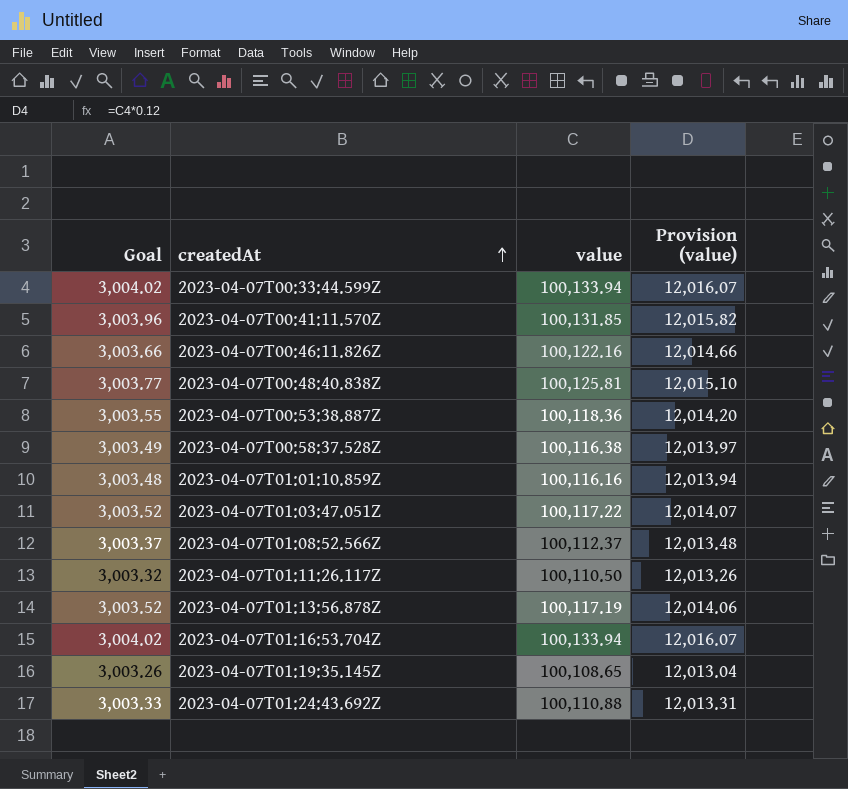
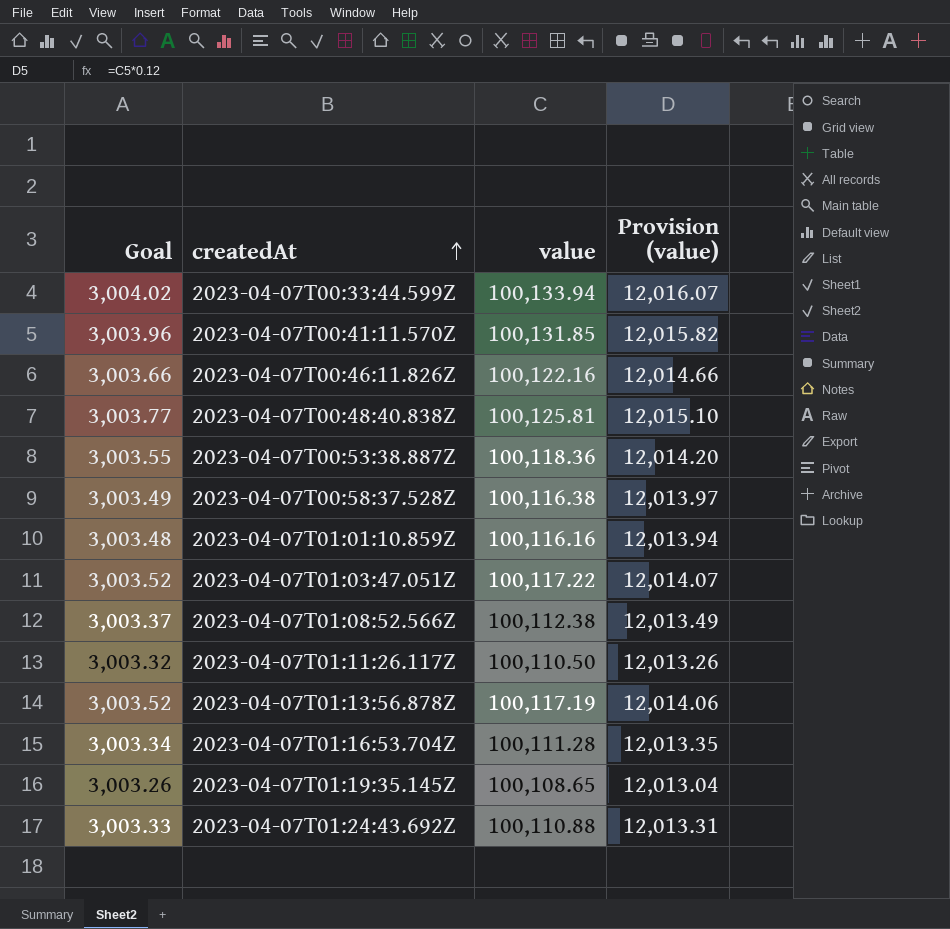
2023-04-07T01:08:52.566Z | value: 100,112.37 -> 100,112.38
2023-04-07T01:08:52.566Z | Provision (value): 12,013.48 -> 12,013.49
2023-04-07T01:16:53.704Z | Goal: 3,004.02 -> 3,003.34
2023-04-07T01:16:53.704Z | value: 100,133.94 -> 100,111.28
2023-04-07T01:16:53.704Z | Provision (value): 12,016.07 -> 12,013.35

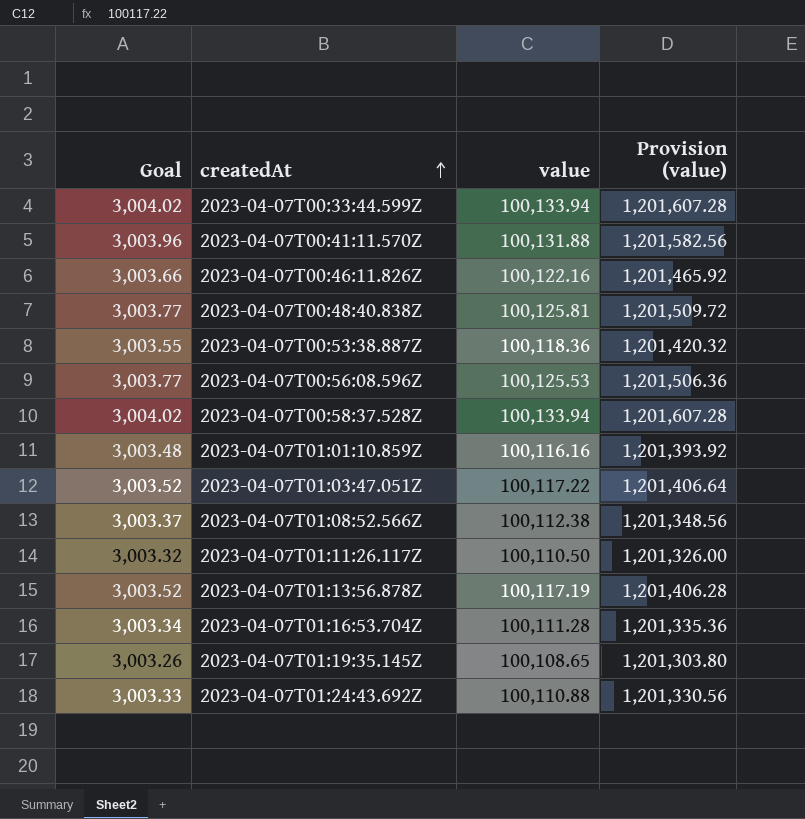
column Provision (value) | formula: [value] * 0.12 -> [value] * 12
2023-04-07T00:41:11.570Z | value: 100,131.85 -> 100,131.88
row 2023-04-07T00:56:08.596Z: none -> 3,003.77 | 100,125.53 | 1,201,506.36
2023-04-07T00:58:37.528Z | Goal: 3,003.49 -> 3,004.02
2023-04-07T00:58:37.528Z | value: 100,116.38 -> 100,133.94

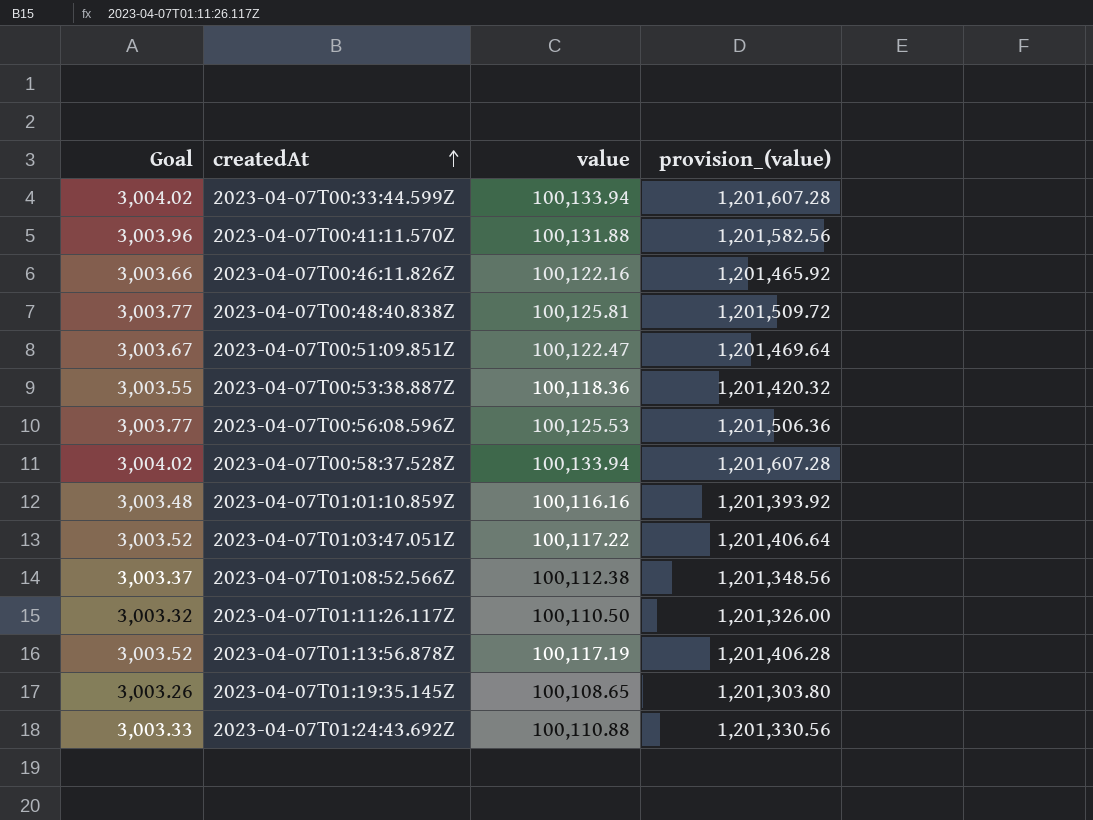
column name: Provision (value) -> provision_(value)
row 2023-04-07T01:16:53.704Z: 3,003.34 | 100,111.28 | 1,201,335.36 -> none
row 2023-04-07T00:51:09.851Z: none -> 3,003.67 | 100,122.47 | 1,201,469.64

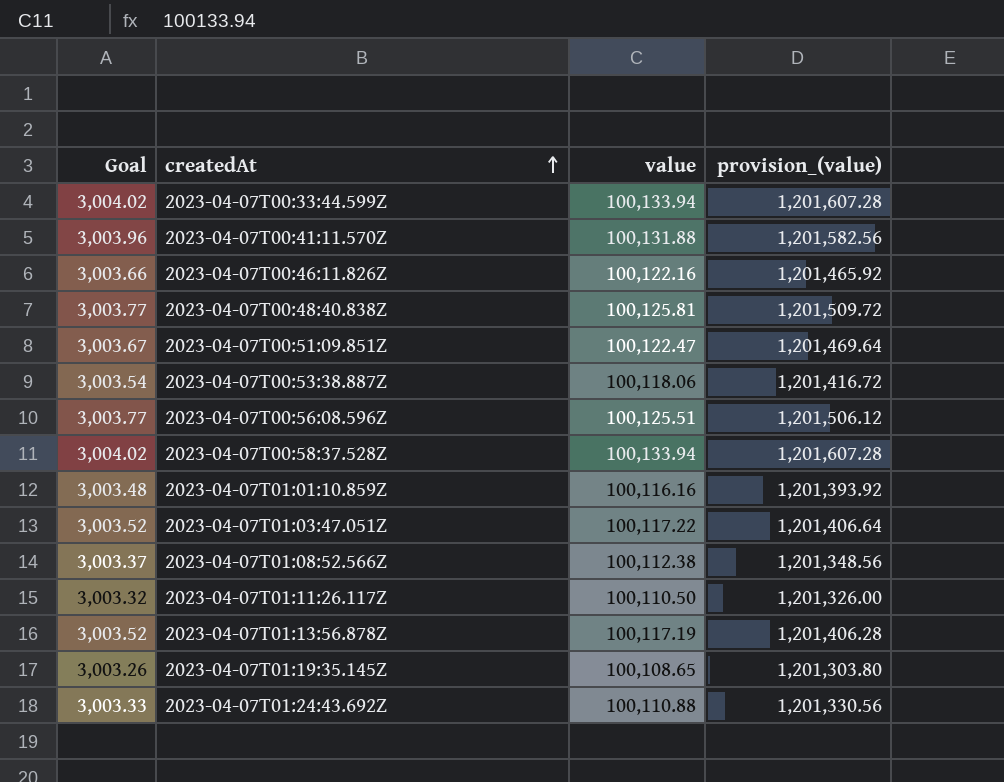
2023-04-07T00:53:38.887Z | Goal: 3,003.55 -> 3,003.54
2023-04-07T00:53:38.887Z | value: 100,118.36 -> 100,118.06
2023-04-07T00:53:38.887Z | provision_(value): 1,201,420.32 -> 1,201,416.72
2023-04-07T00:56:08.596Z | value: 100,125.53 -> 100,125.51
2023-04-07T00:56:08.596Z | provision_(value): 1,201,506.36 -> 1,201,506.12

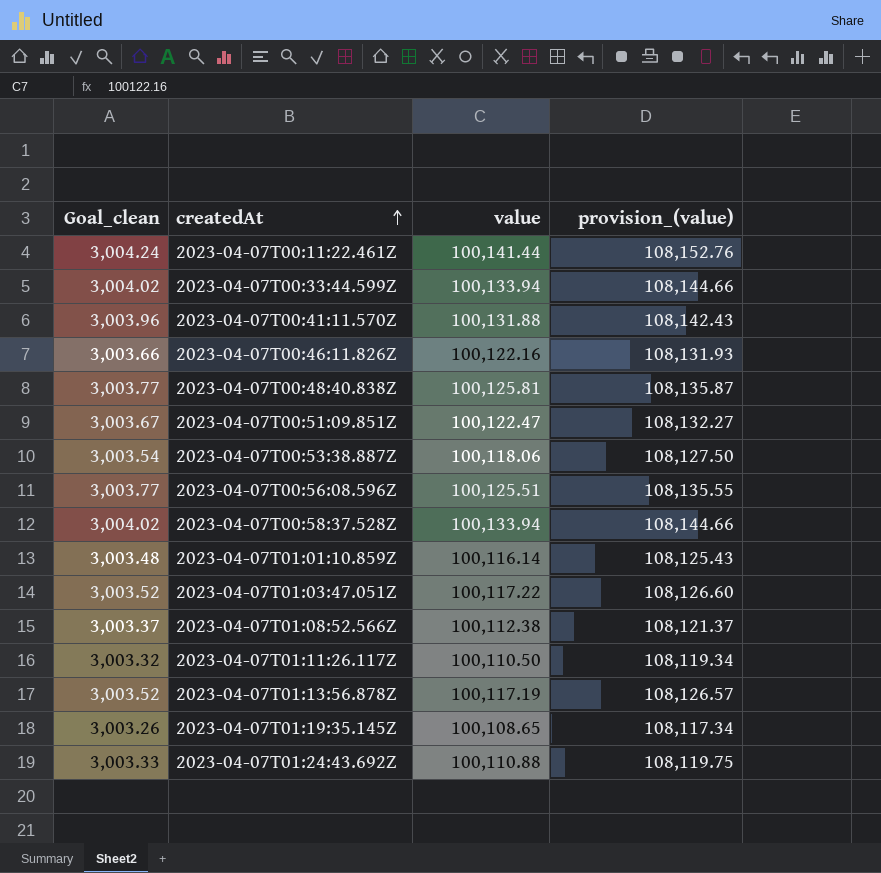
column name: Goal -> Goal_clean
column provision_(value) | formula: [value] * 12 -> [value] * 1.08
row 2023-04-07T00:11:22.461Z: none -> 3,004.24 | 100,141.44 | 108,152.76
2023-04-07T01:01:10.859Z | value: 100,116.16 -> 100,116.14

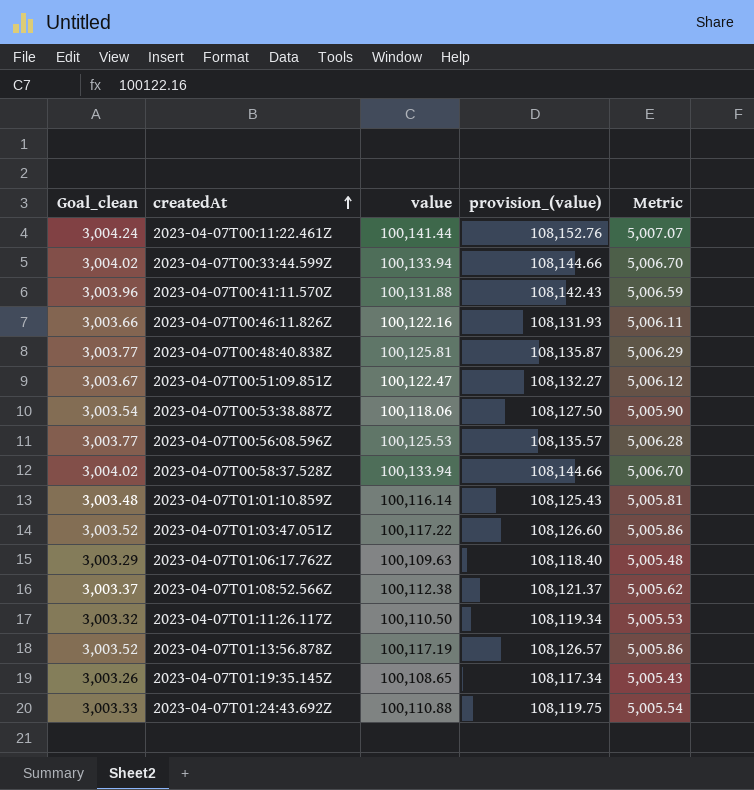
column Metric | formula: none -> [value] * 0.05
2023-04-07T00:56:08.596Z | value: 100,125.51 -> 100,125.53
2023-04-07T00:56:08.596Z | provision_(value): 108,135.55 -> 108,135.57
row 2023-04-07T01:06:17.762Z: none -> 3,003.29 | 100,109.63 | 108,118.40 | 5,005.48

